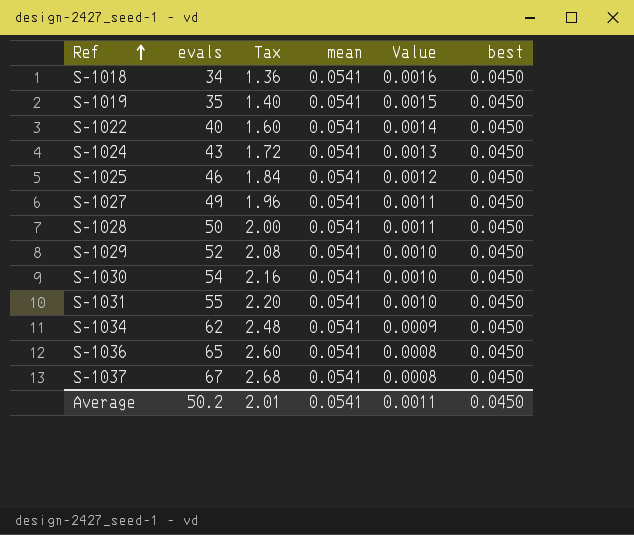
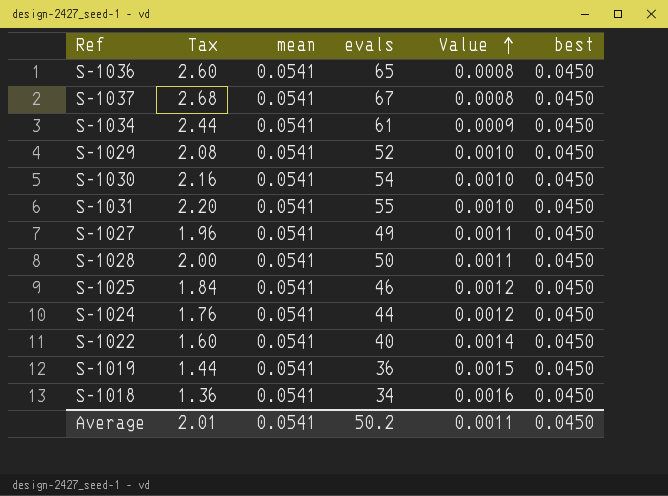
row order: Ref ascending -> Value ascending
column evals | position: 2 -> 4
S-1034 | Tax: 2.48 -> 2.44
S-1034 | evals: 62 -> 61
S-1024 | Tax: 1.72 -> 1.76
S-1024 | evals: 43 -> 44
S-1024 | Value: 0.0013 -> 0.0012
S-1019 | Tax: 1.40 -> 1.44
S-1019 | evals: 35 -> 36

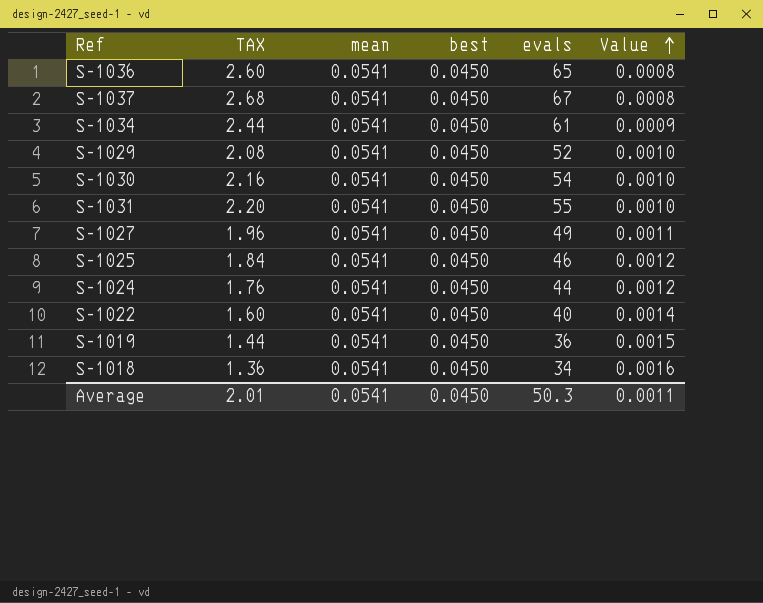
column name: Tax -> TAX
column best | position: 6 -> 4
row S-1028: 2.00 | 0.0541 | 50 | 0.0011 | 0.0450 -> none
Average | evals: 50.2 -> 50.3

